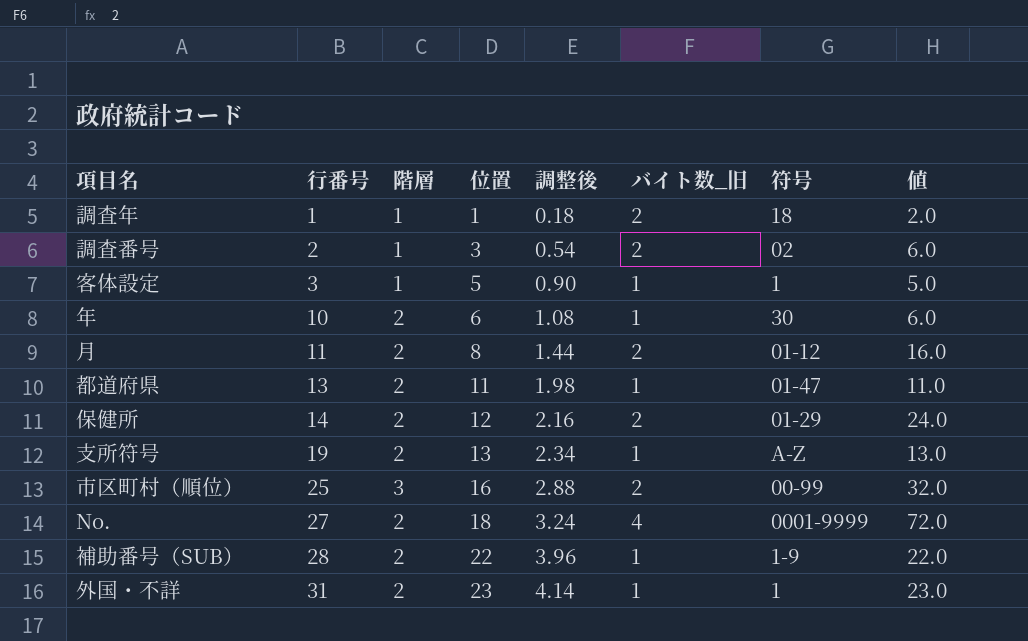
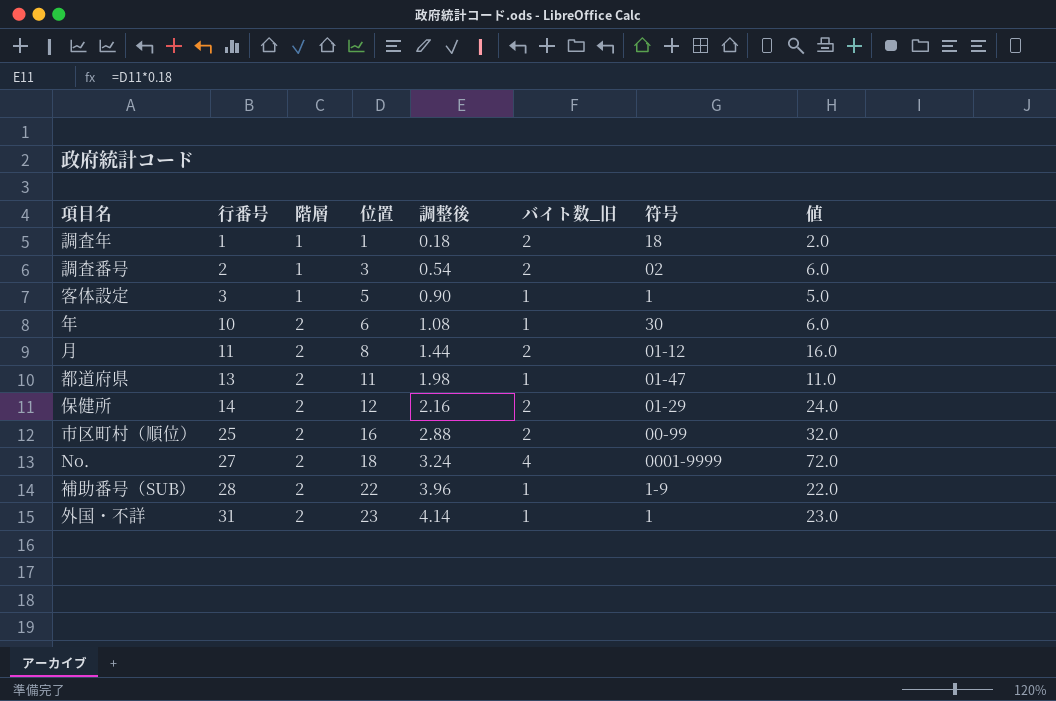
row 支所符号: 19 | 2 | 13 | 2.34 | 1 | A-Z | 13.0 -> none
市区町村（順位） | 階層: 3 -> 2

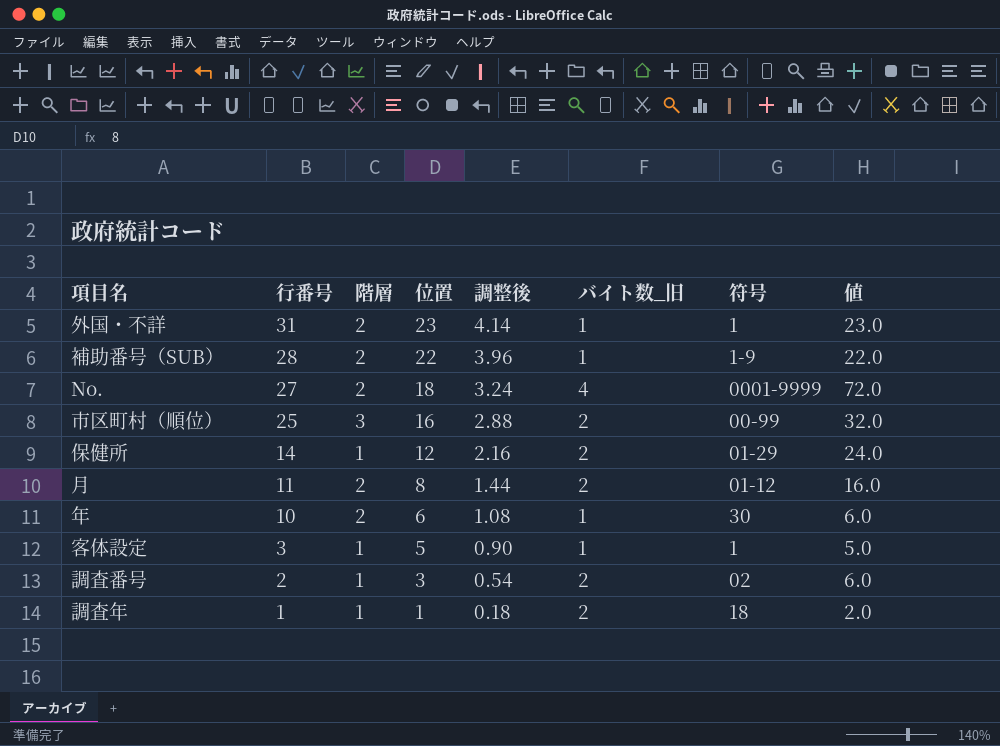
row order: 行番号 ascending -> 行番号 descending
row 都道府県: 13 | 2 | 11 | 1.98 | 1 | 01-47 | 11.0 -> none
市区町村（順位） | 階層: 2 -> 3
保健所 | 階層: 2 -> 1

